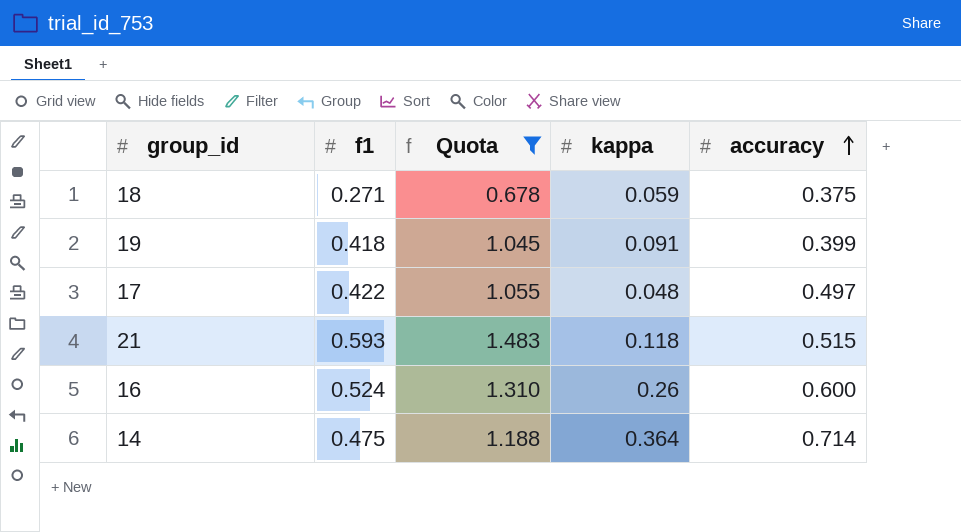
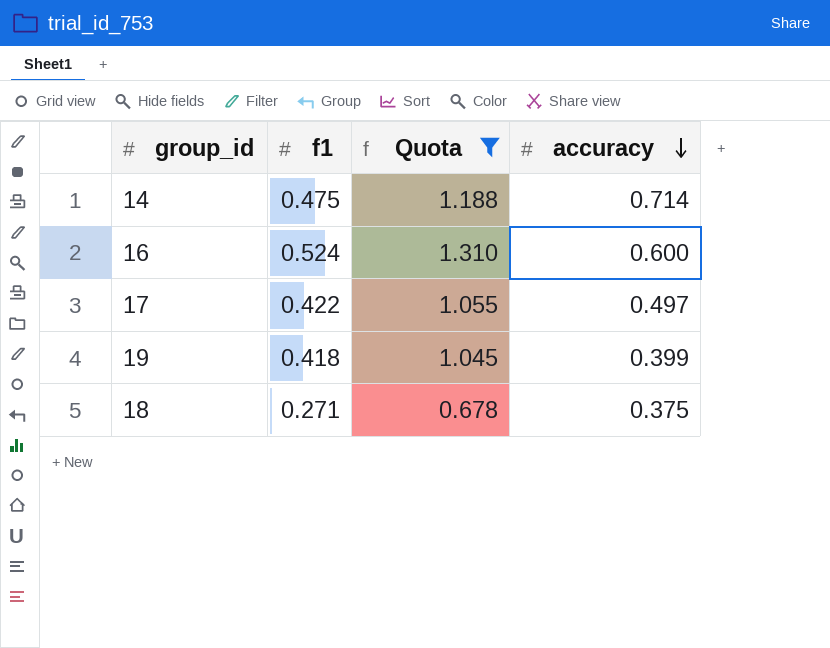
row order: accuracy ascending -> accuracy descending
column kappa | position: 4 -> none
row 21: 0.593 | 1.483 | 0.118 | 0.515 -> none

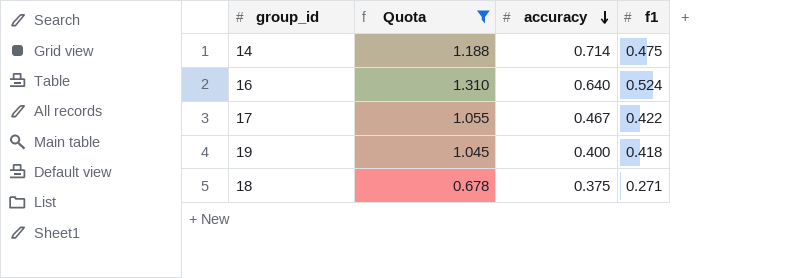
column f1 | position: 2 -> 4
16 | accuracy: 0.600 -> 0.640
17 | accuracy: 0.497 -> 0.467
19 | accuracy: 0.399 -> 0.400

